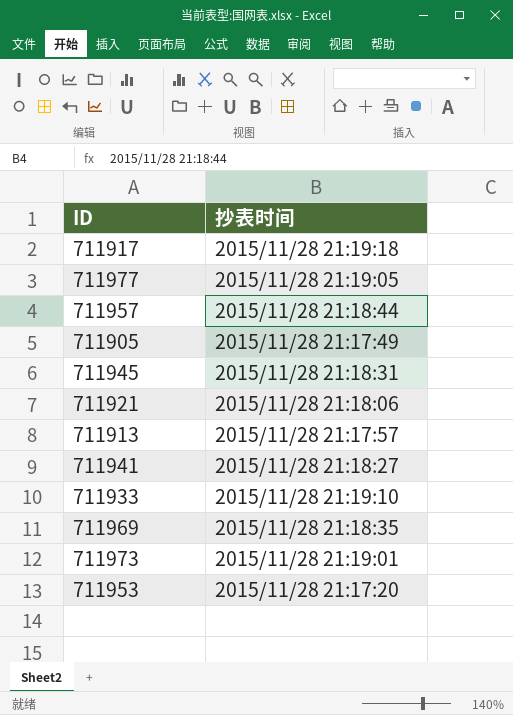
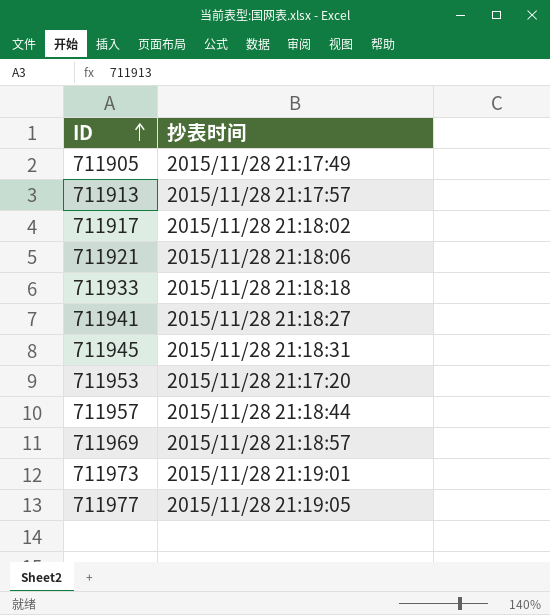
row order: none -> ID ascending
711917 | 抄表时间: 2015/11/28 21:19:18 -> 2015/11/28 21:18:02
711933 | 抄表时间: 2015/11/28 21:19:10 -> 2015/11/28 21:18:18
711969 | 抄表时间: 2015/11/28 21:18:35 -> 2015/11/28 21:18:57

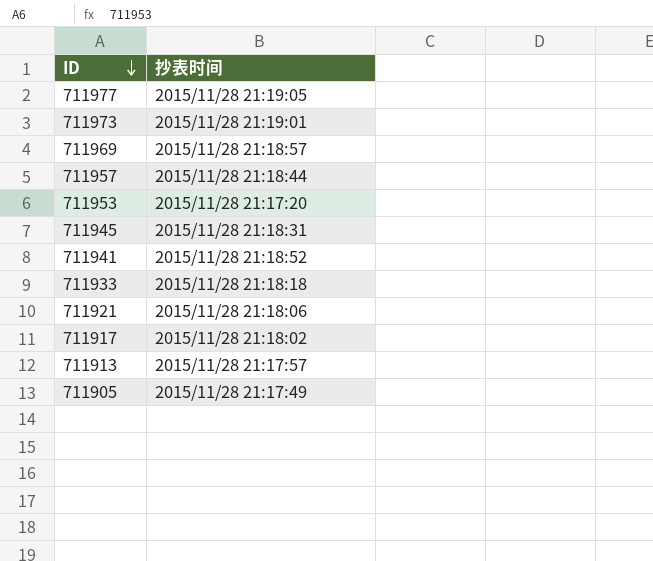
row order: ID ascending -> ID descending
711941 | 抄表时间: 2015/11/28 21:18:27 -> 2015/11/28 21:18:52

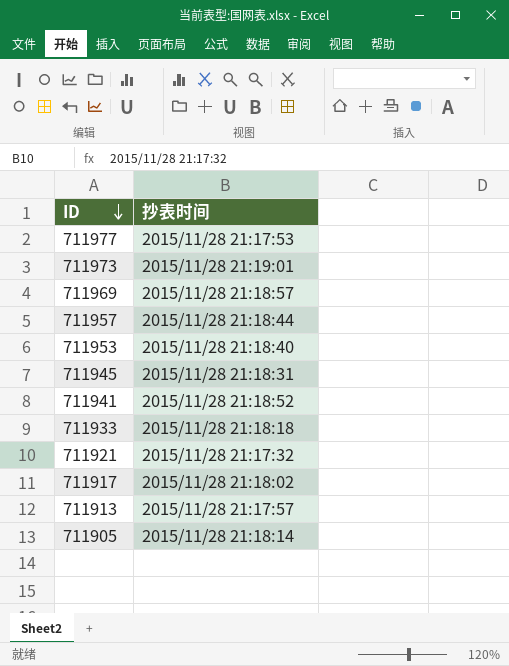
711977 | 抄表时间: 2015/11/28 21:19:05 -> 2015/11/28 21:17:53
711953 | 抄表时间: 2015/11/28 21:17:20 -> 2015/11/28 21:18:40
711921 | 抄表时间: 2015/11/28 21:18:06 -> 2015/11/28 21:17:32
711905 | 抄表时间: 2015/11/28 21:17:49 -> 2015/11/28 21:18:14

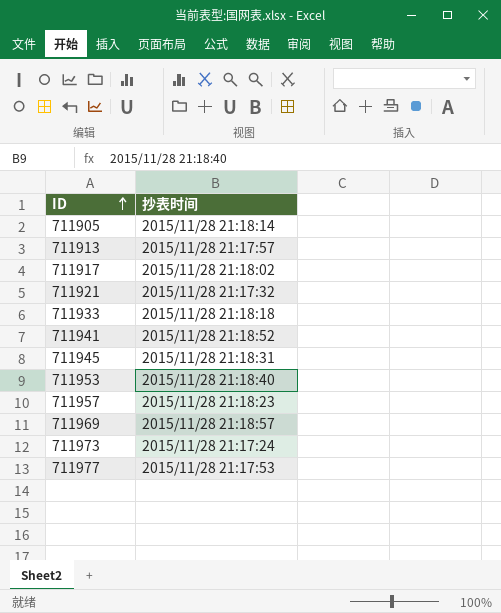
row order: ID descending -> ID ascending
711957 | 抄表时间: 2015/11/28 21:18:44 -> 2015/11/28 21:18:23
711973 | 抄表时间: 2015/11/28 21:19:01 -> 2015/11/28 21:17:24

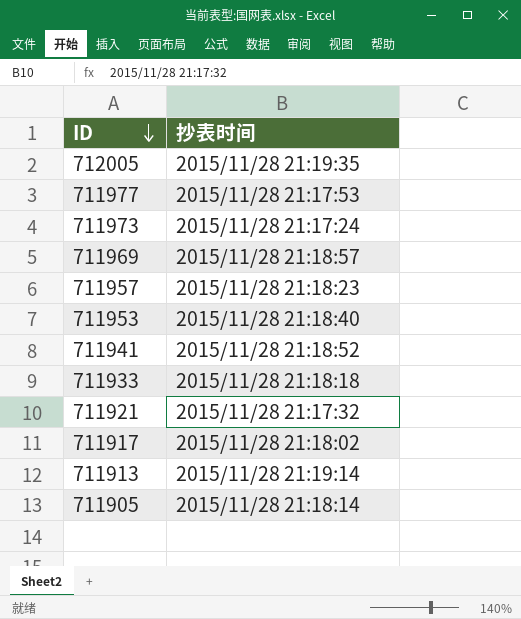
row order: ID ascending -> ID descending
row 711945: 2015/11/28 21:18:31 -> none
row 712005: none -> 2015/11/28 21:19:35
711913 | 抄表时间: 2015/11/28 21:17:57 -> 2015/11/28 21:19:14

